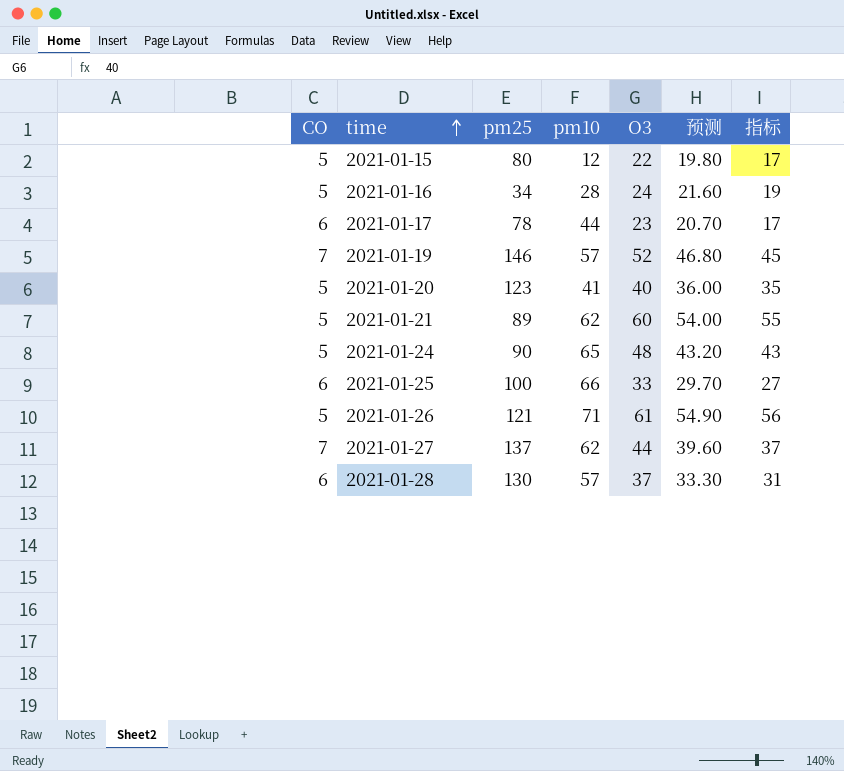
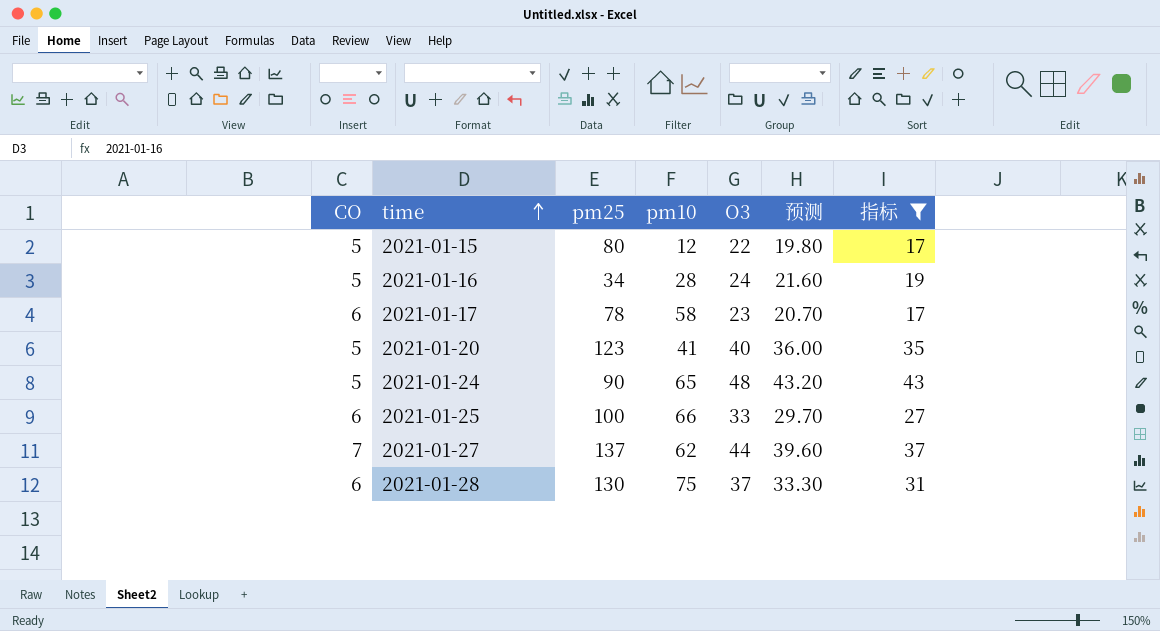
filter: none -> 指标 <= 43
2021-01-17 | pm10: 44 -> 58
2021-01-28 | pm10: 57 -> 75

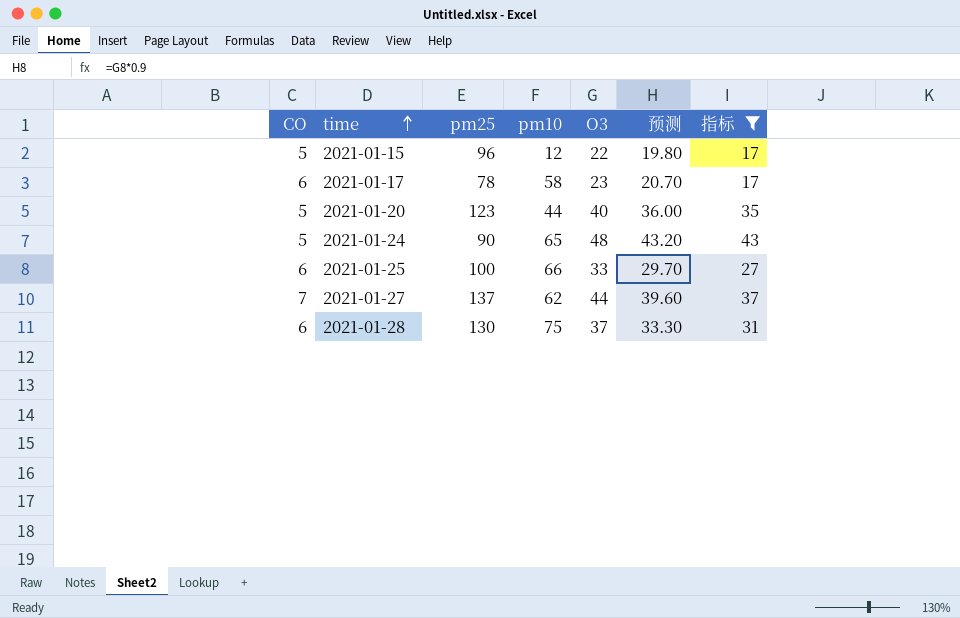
row 2021-01-16: 5 | 34 | 28 | 24 | 21.60 | 19 -> none
2021-01-15 | pm25: 80 -> 96
2021-01-20 | pm10: 41 -> 44

